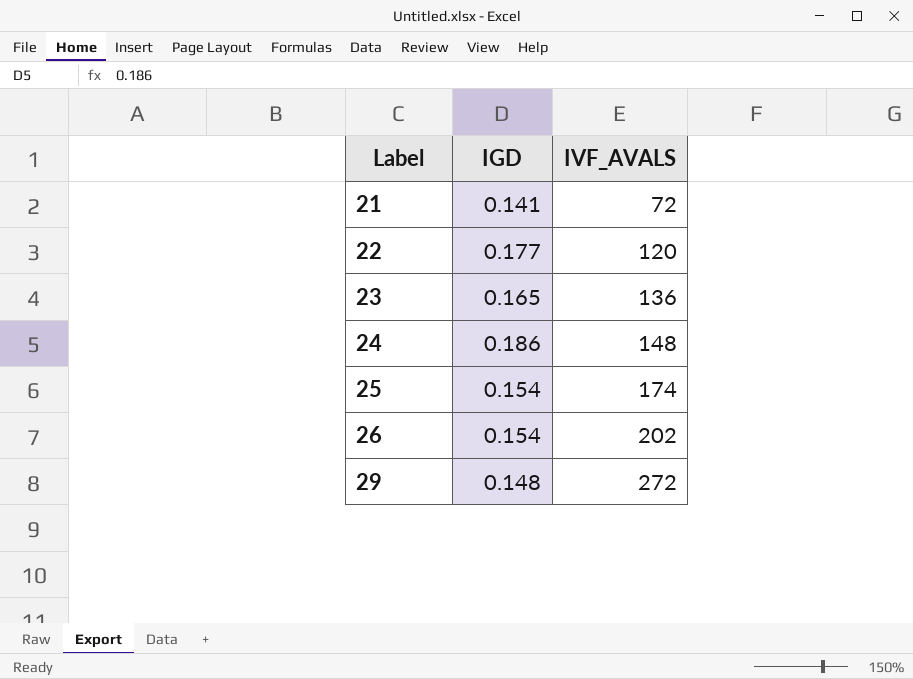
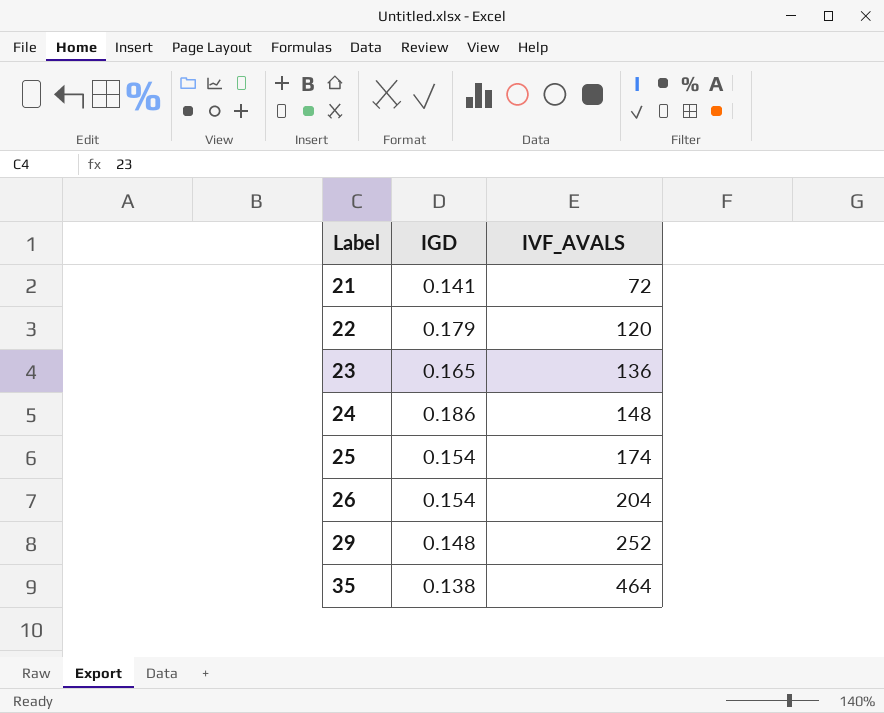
22 | IGD: 0.177 -> 0.179
26 | IVF_AVALS: 202 -> 204
29 | IVF_AVALS: 272 -> 252
row 35: none -> 0.138 | 464

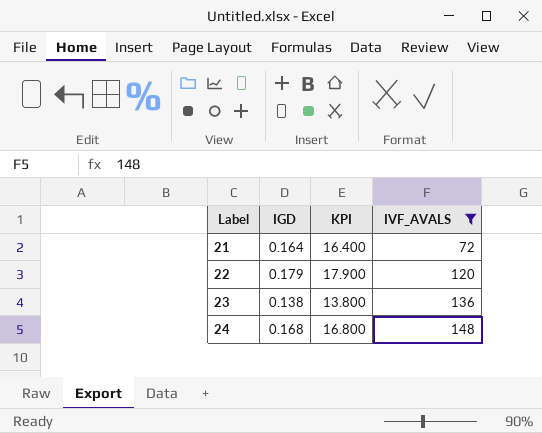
filter: none -> IVF_AVALS <= 148
column KPI | formula: none -> [IGD] * 100
21 | IGD: 0.141 -> 0.164
23 | IGD: 0.165 -> 0.138
24 | IGD: 0.186 -> 0.168

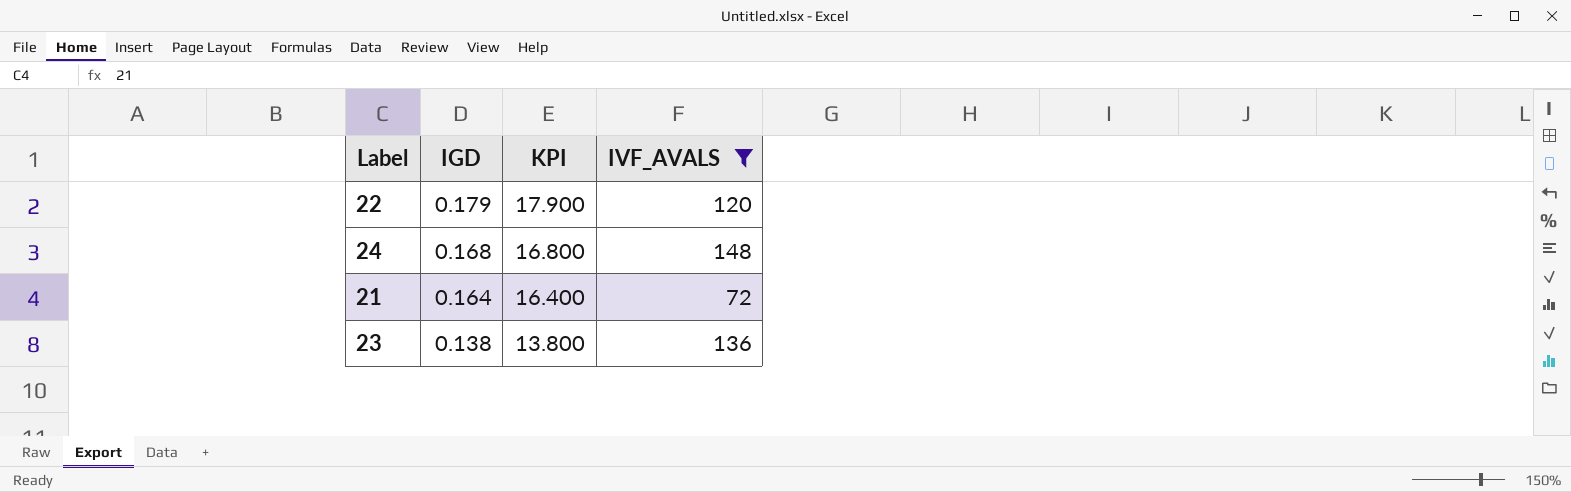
row order: Label ascending -> IGD descending

